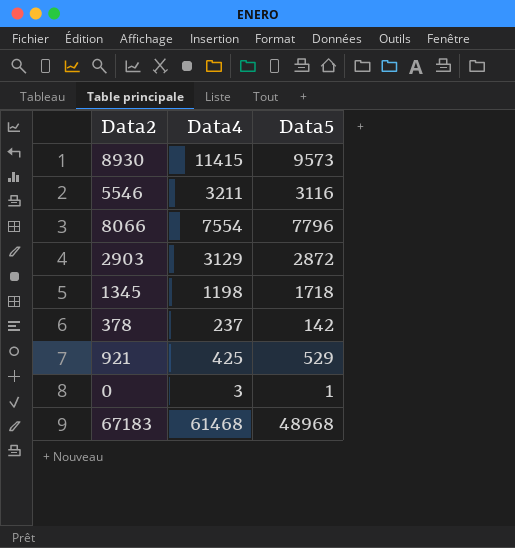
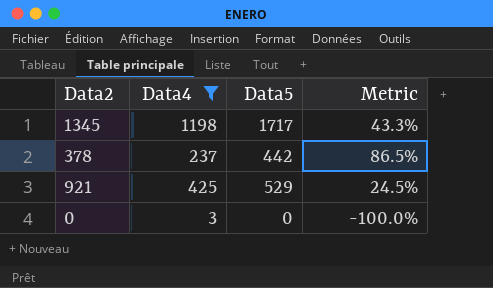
filter: none -> Data4 <= 1198
column Metric | formula: none -> ([Data5] - [Data4]) / [Data4]
1345 | Data5: 1718 -> 1717
378 | Data5: 142 -> 442
0 | Data5: 1 -> 0

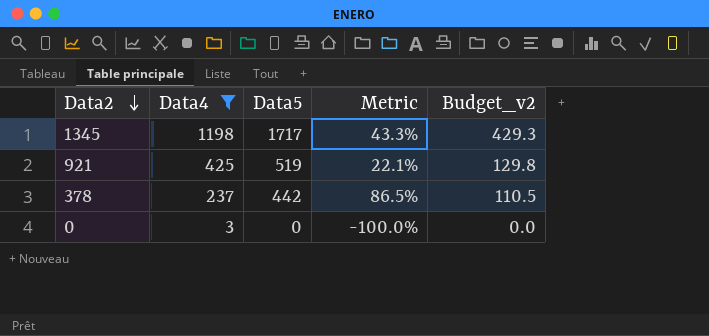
row order: none -> Data2 descending
column Budget_v2 | formula: none -> [Data5] * 0.25
921 | Data5: 529 -> 519
921 | Metric: 24.5% -> 22.1%

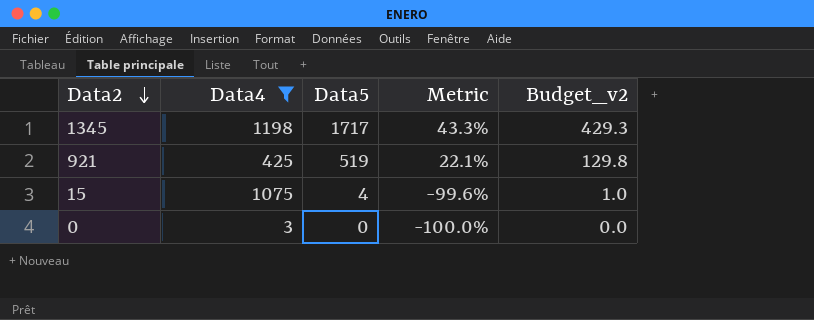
row 378: 237 | 442 | 86.5% | 110.5 -> none
row 15: none -> 1075 | 4 | -99.6% | 1.0

